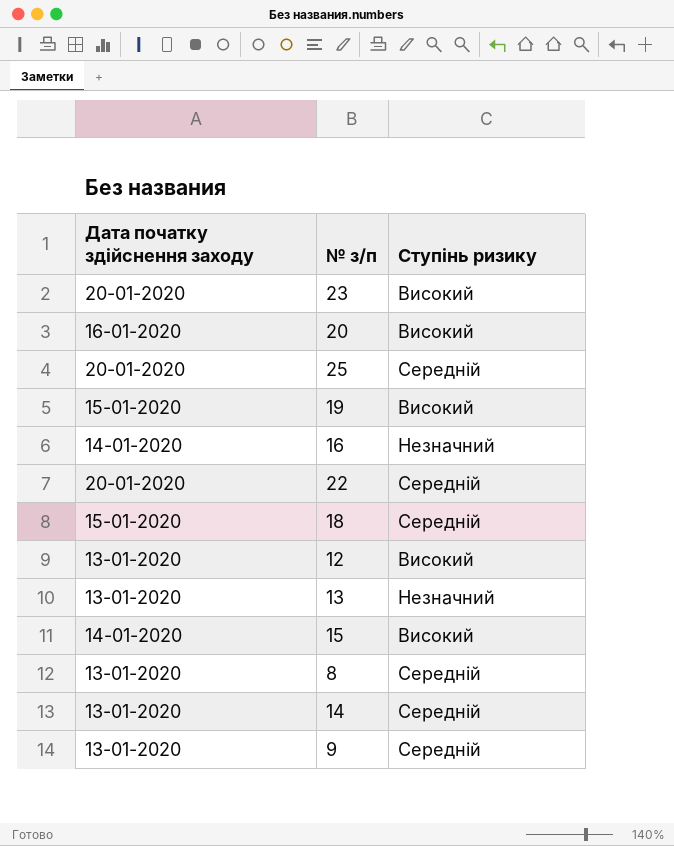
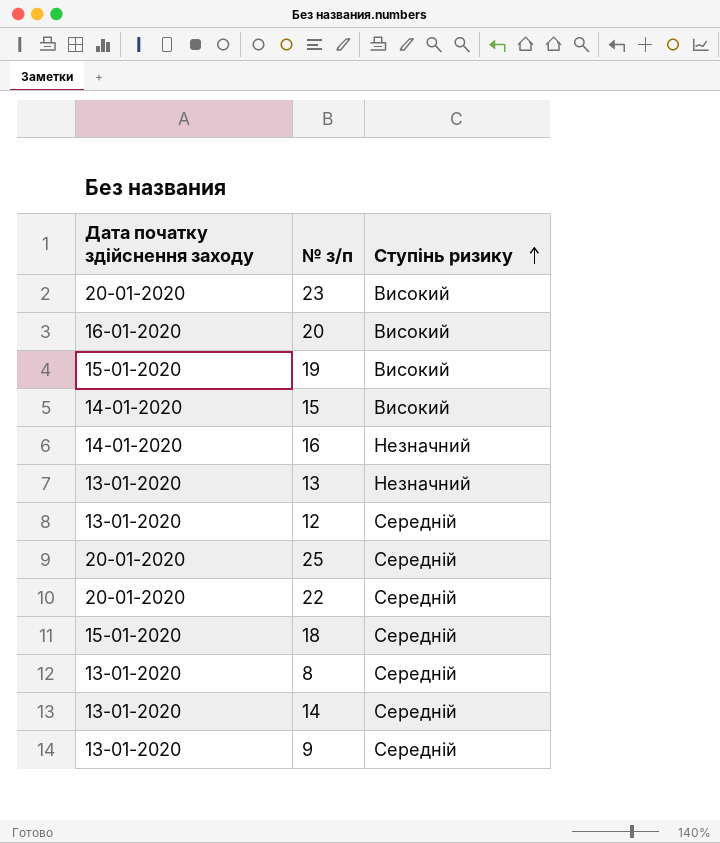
row order: none -> Ступінь ризику ascending
12 | Ступінь ризику: Високий -> Середній

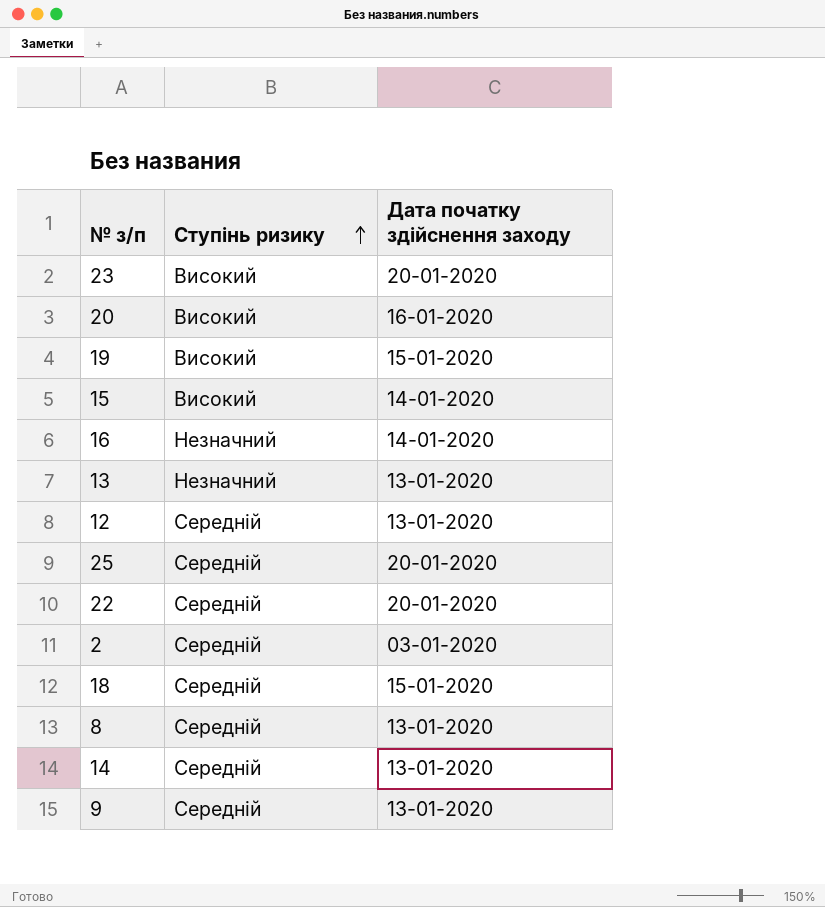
column Дата початку здійснення заходу | position: 1 -> 3
row 2: none -> Середній | 03-01-2020

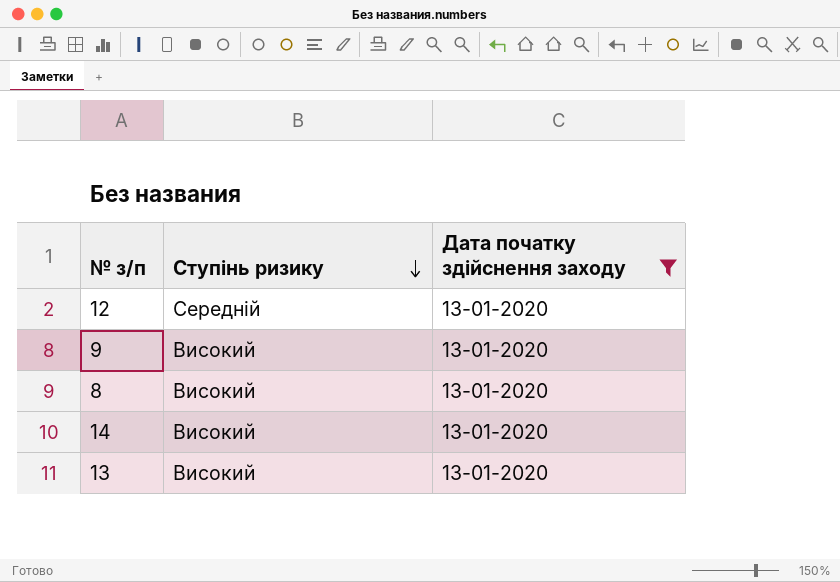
filter: none -> Дата початку здійснення заходу = 13-01-2020
row order: Ступінь ризику ascending -> Ступінь ризику descending
9 | Ступінь ризику: Середній -> Високий
8 | Ступінь ризику: Середній -> Високий
14 | Ступінь ризику: Середній -> Високий
13 | Ступінь ризику: Незначний -> Високий

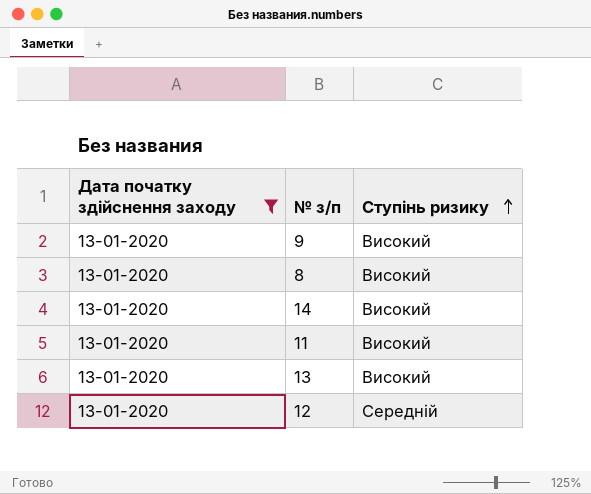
row order: Ступінь ризику descending -> Ступінь ризику ascending
column Дата початку здійснення заходу | position: 3 -> 1
row 11: none -> 13-01-2020 | Високий

